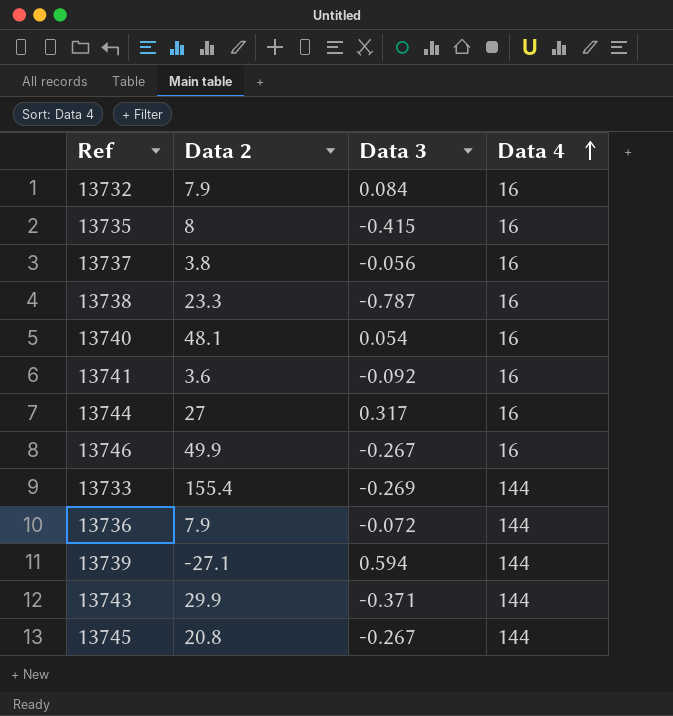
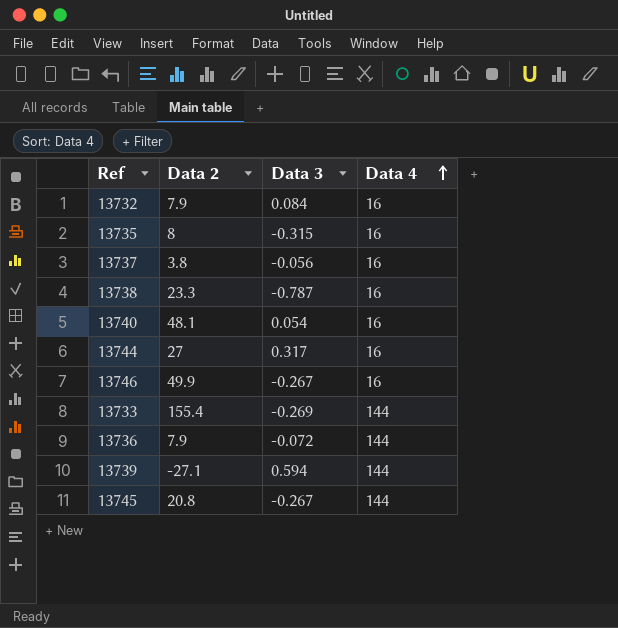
row 13741: 3.6 | -0.092 | 16 -> none
row 13743: 29.9 | -0.371 | 144 -> none
13735 | Data 3: -0.415 -> -0.315

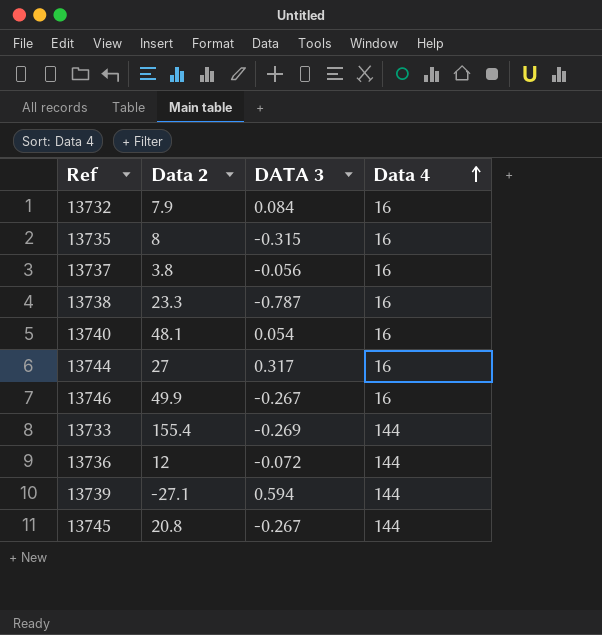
column name: Data 3 -> DATA 3
13736 | Data 2: 7.9 -> 12

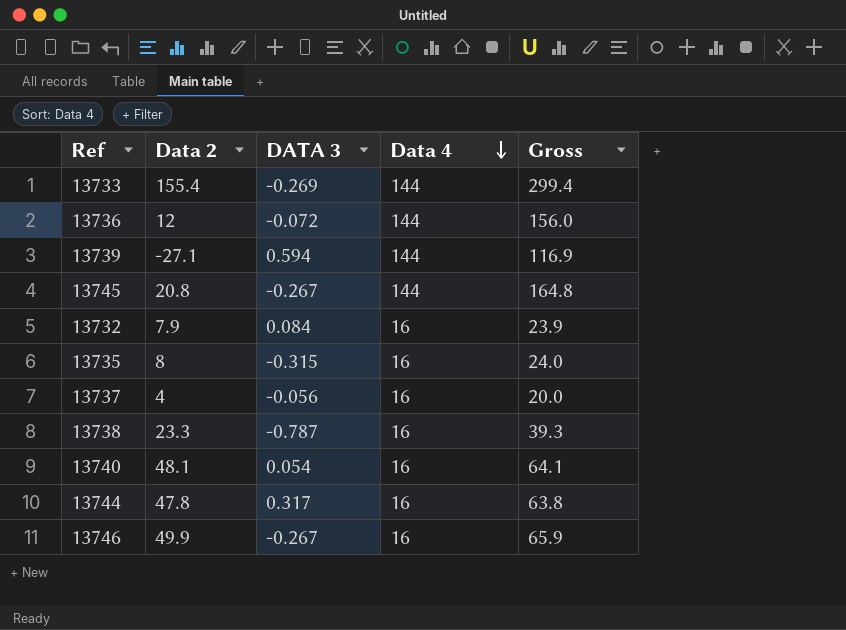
row order: Data 4 ascending -> Data 4 descending
column Gross | formula: none -> [Data 2] + [Data 4]
13737 | Data 2: 3.8 -> 4
13744 | Data 2: 27 -> 47.8

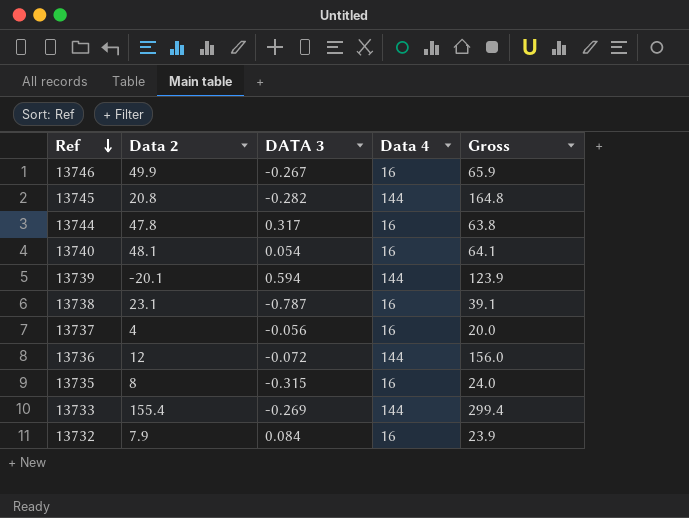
row order: Data 4 descending -> Ref descending
13745 | DATA 3: -0.267 -> -0.282
13739 | Data 2: -27.1 -> -20.1
13739 | Gross: 116.9 -> 123.9
13738 | Data 2: 23.3 -> 23.1
13738 | Gross: 39.3 -> 39.1

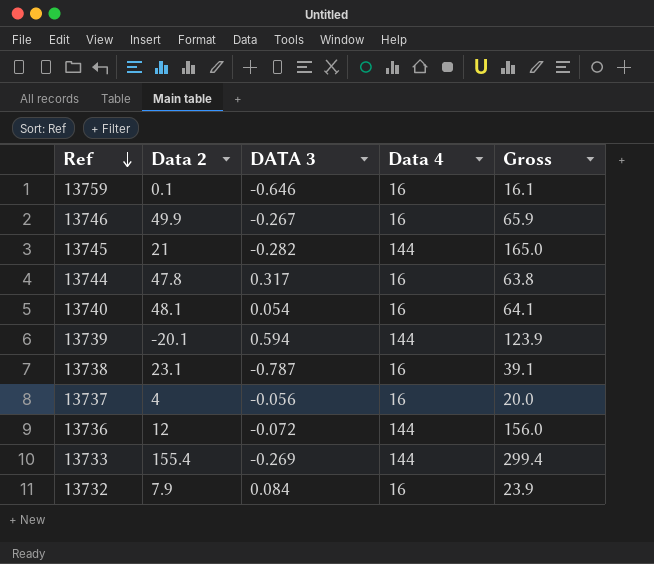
row 13735: 8 | -0.315 | 16 | 24.0 -> none
row 13759: none -> 0.1 | -0.646 | 16 | 16.1
13745 | Data 2: 20.8 -> 21
13745 | Gross: 164.8 -> 165.0

